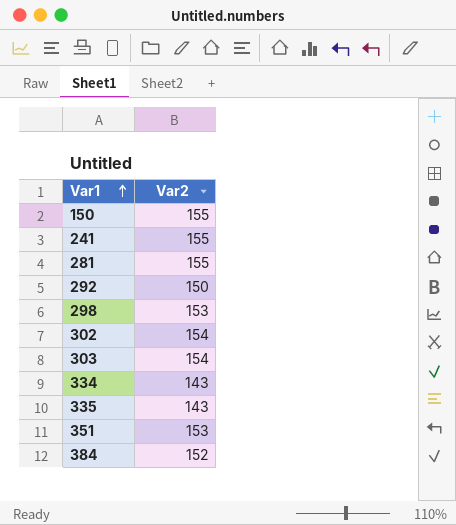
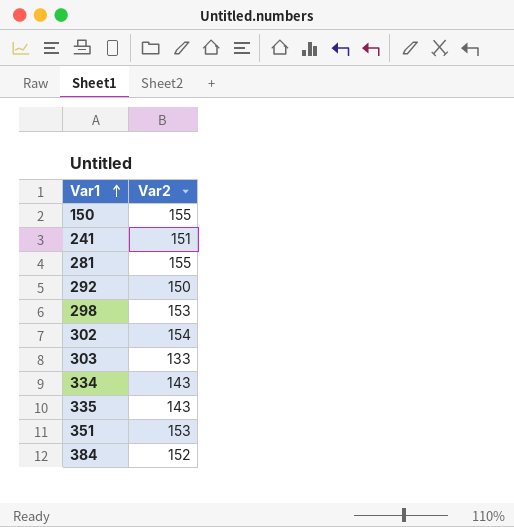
241 | Var2: 155 -> 151
303 | Var2: 154 -> 133

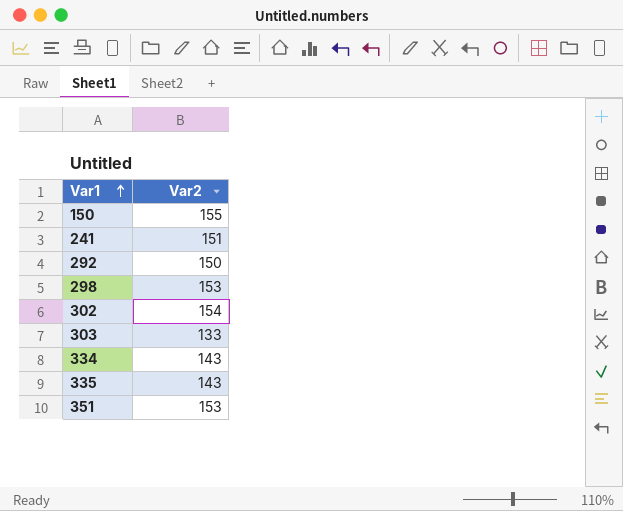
row 281: 155 -> none
row 384: 152 -> none

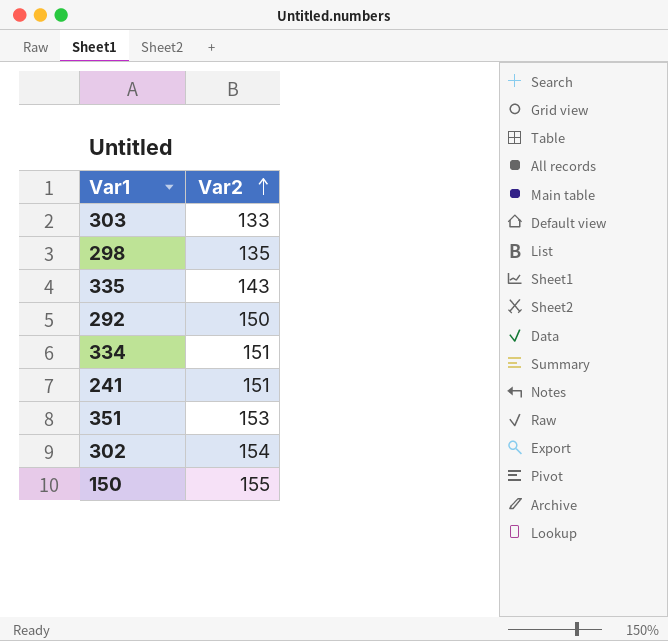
row order: Var1 ascending -> Var2 ascending
298 | Var2: 153 -> 135
334 | Var2: 143 -> 151

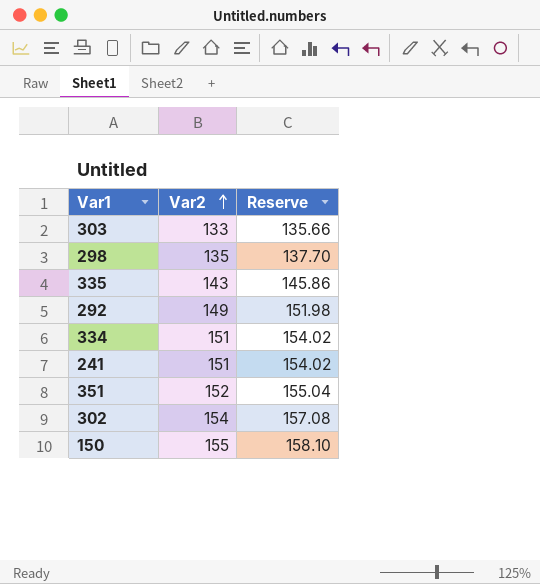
column Reserve | formula: none -> [Var2] * 1.02
292 | Var2: 150 -> 149
351 | Var2: 153 -> 152

